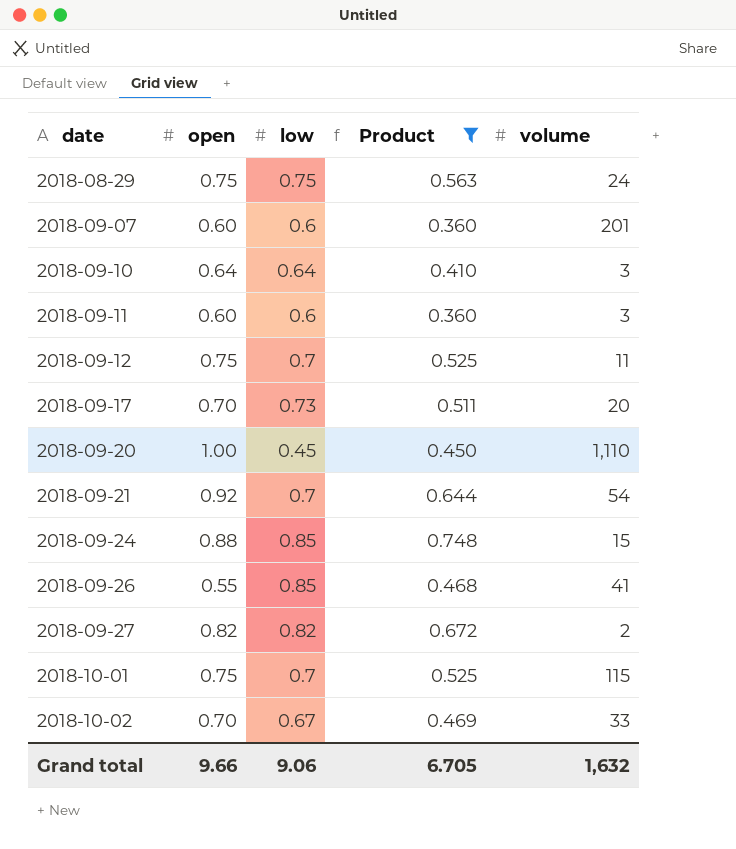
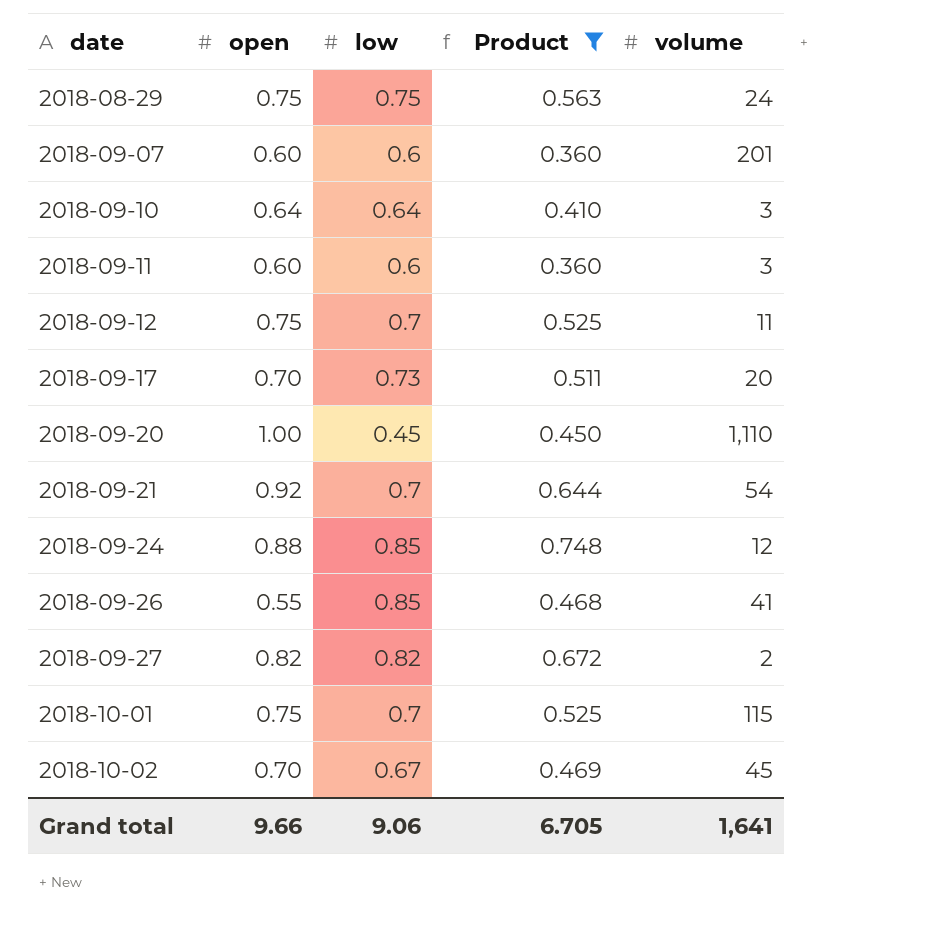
2018-09-24 | volume: 15 -> 12
2018-10-02 | volume: 33 -> 45
Grand total | volume: 1,632 -> 1,641

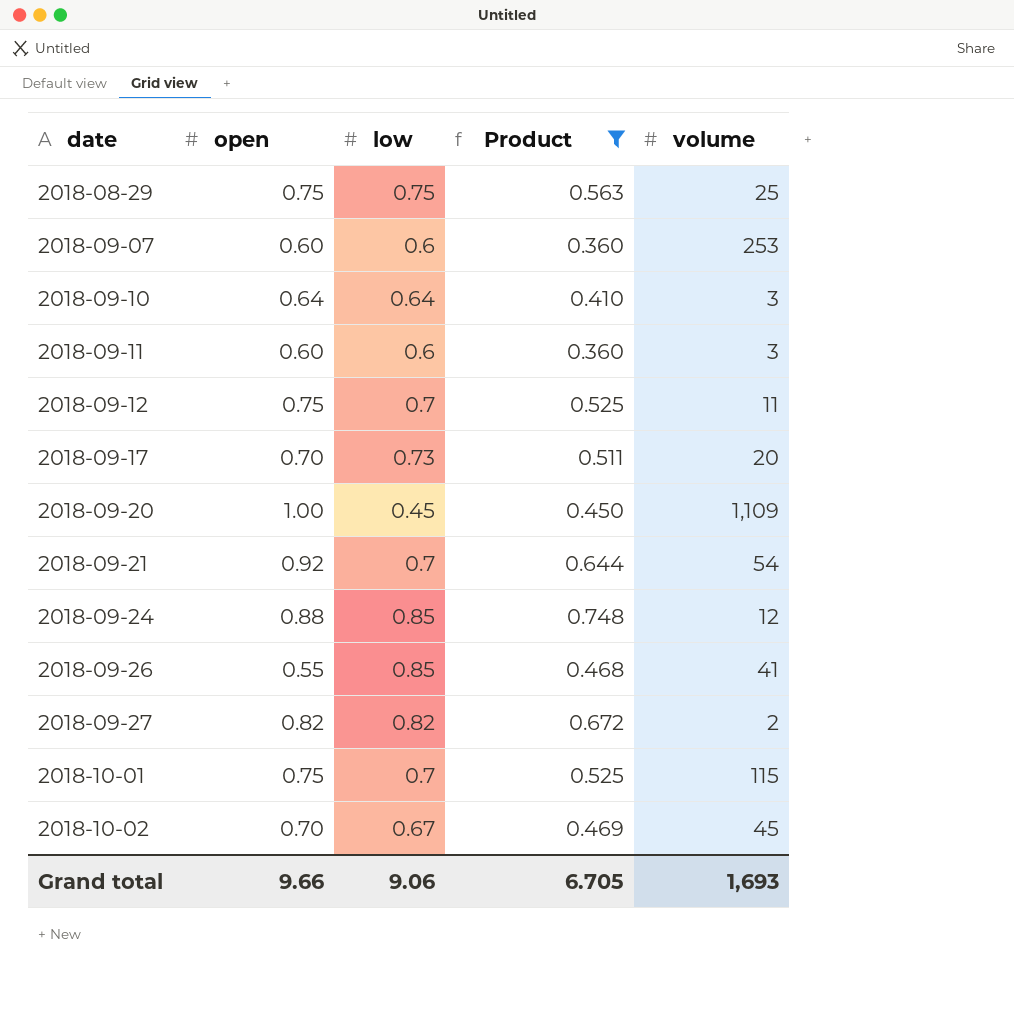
2018-08-29 | volume: 24 -> 25
2018-09-07 | volume: 201 -> 253
2018-09-20 | volume: 1,110 -> 1,109
Grand total | volume: 1,641 -> 1,693

